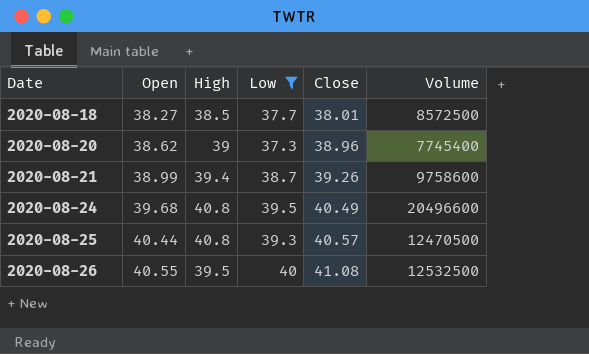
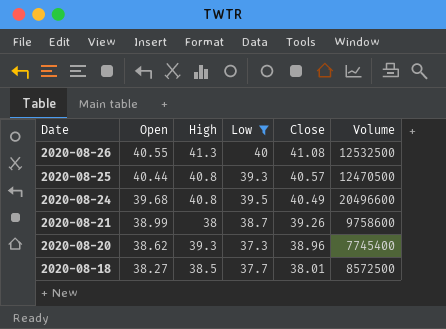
row order: Date ascending -> Date descending
2020-08-26 | High: 39.5 -> 41.3
2020-08-21 | High: 39.4 -> 38
2020-08-20 | High: 39 -> 39.3

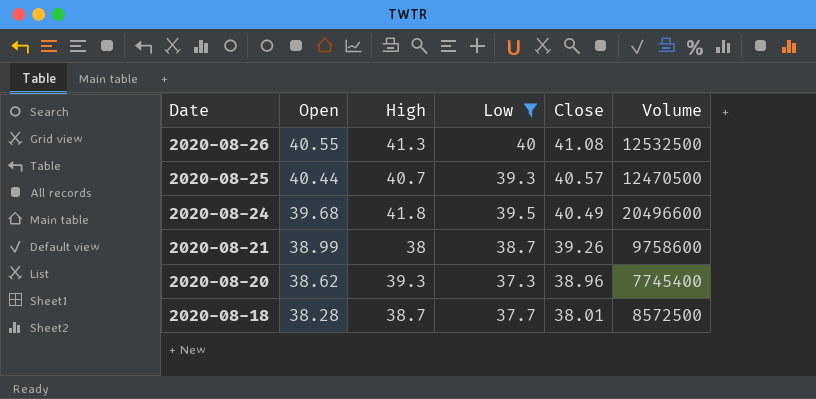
2020-08-25 | High: 40.8 -> 40.7
2020-08-24 | High: 40.8 -> 41.8
2020-08-18 | Open: 38.27 -> 38.28
2020-08-18 | High: 38.5 -> 38.7

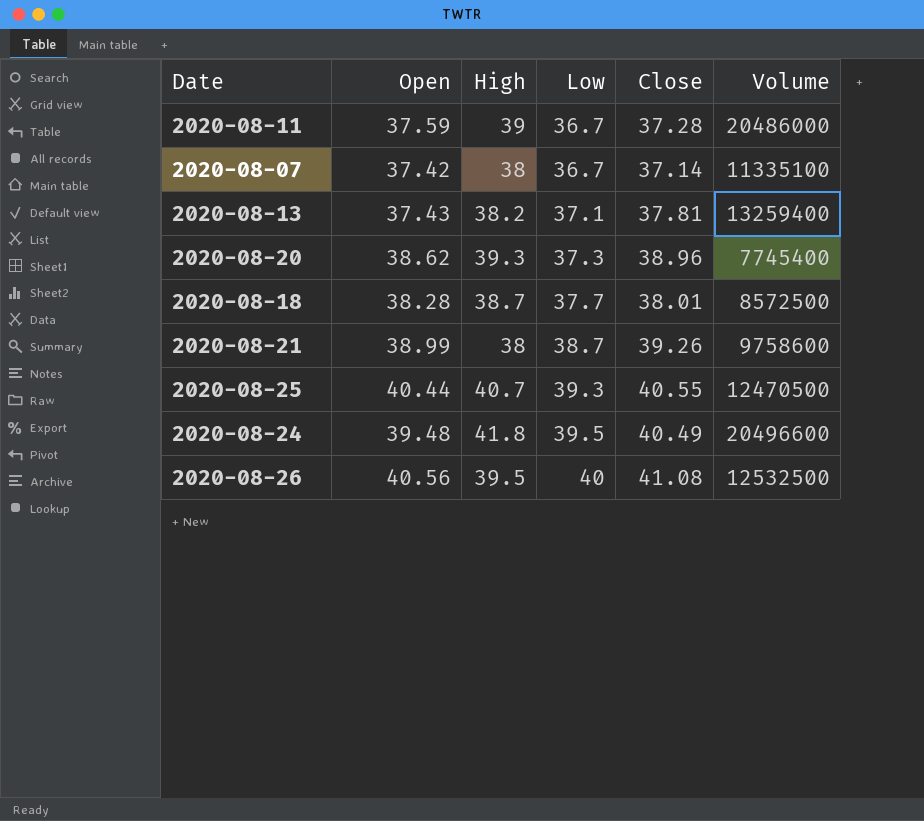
filter: Low >= 37.3 -> none
row order: Date descending -> Low ascending
2020-08-25 | Close: 40.57 -> 40.55
2020-08-24 | Open: 39.68 -> 39.48
2020-08-26 | Open: 40.55 -> 40.56
2020-08-26 | High: 41.3 -> 39.5

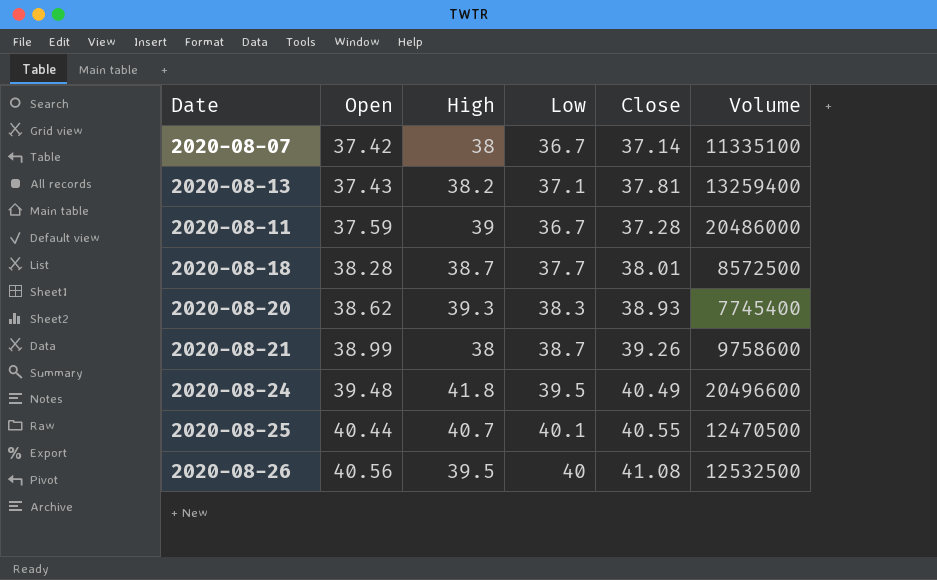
row order: Low ascending -> Open ascending
2020-08-20 | Low: 37.3 -> 38.3
2020-08-20 | Close: 38.96 -> 38.93
2020-08-25 | Low: 39.3 -> 40.1

